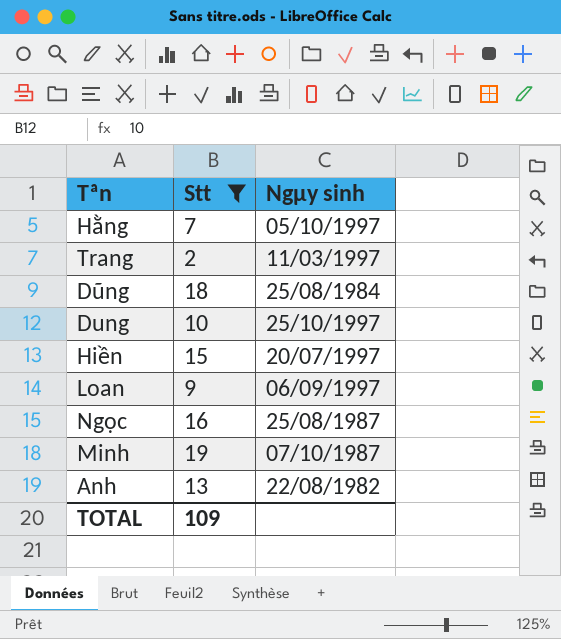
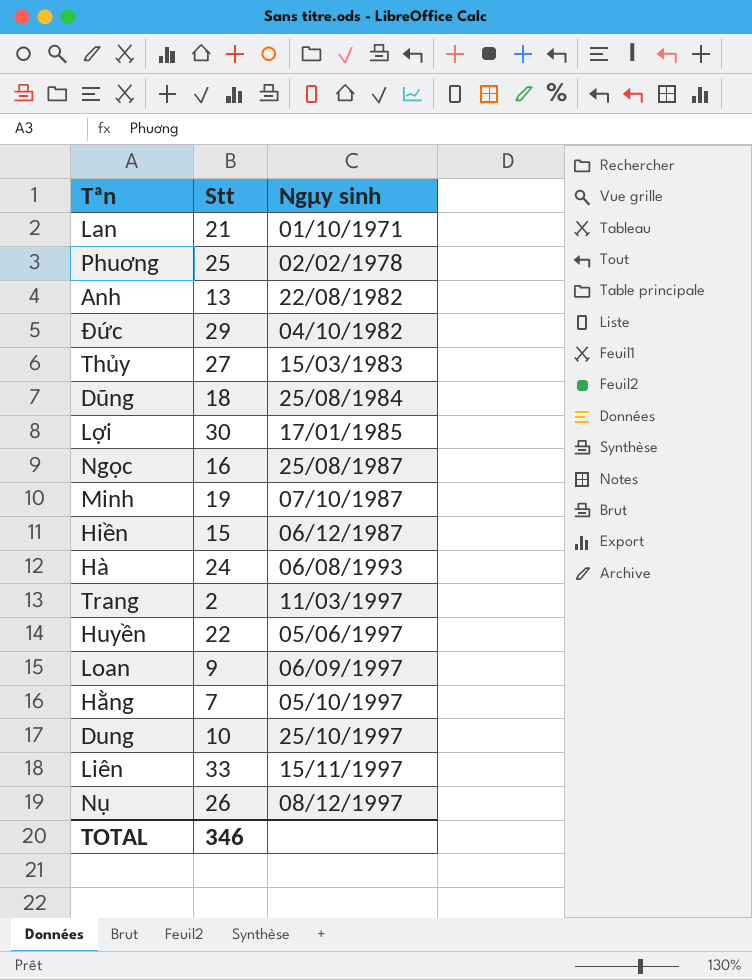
filter: Stt <= 19 -> none
row order: none -> Ngµy sinh ascending
Hiền | Ngµy sinh: 20/07/1997 -> 06/12/1987
TOTAL | Stt: 109 -> 346

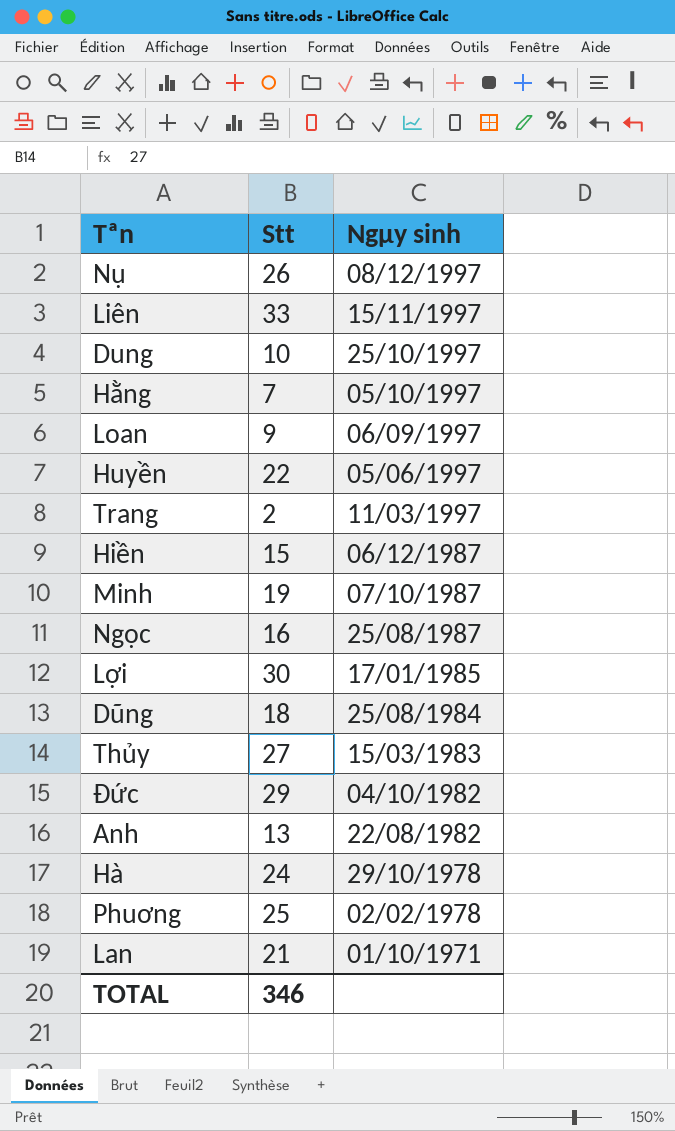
row order: Ngµy sinh ascending -> Ngµy sinh descending
Hà | Ngµy sinh: 06/08/1993 -> 29/10/1978

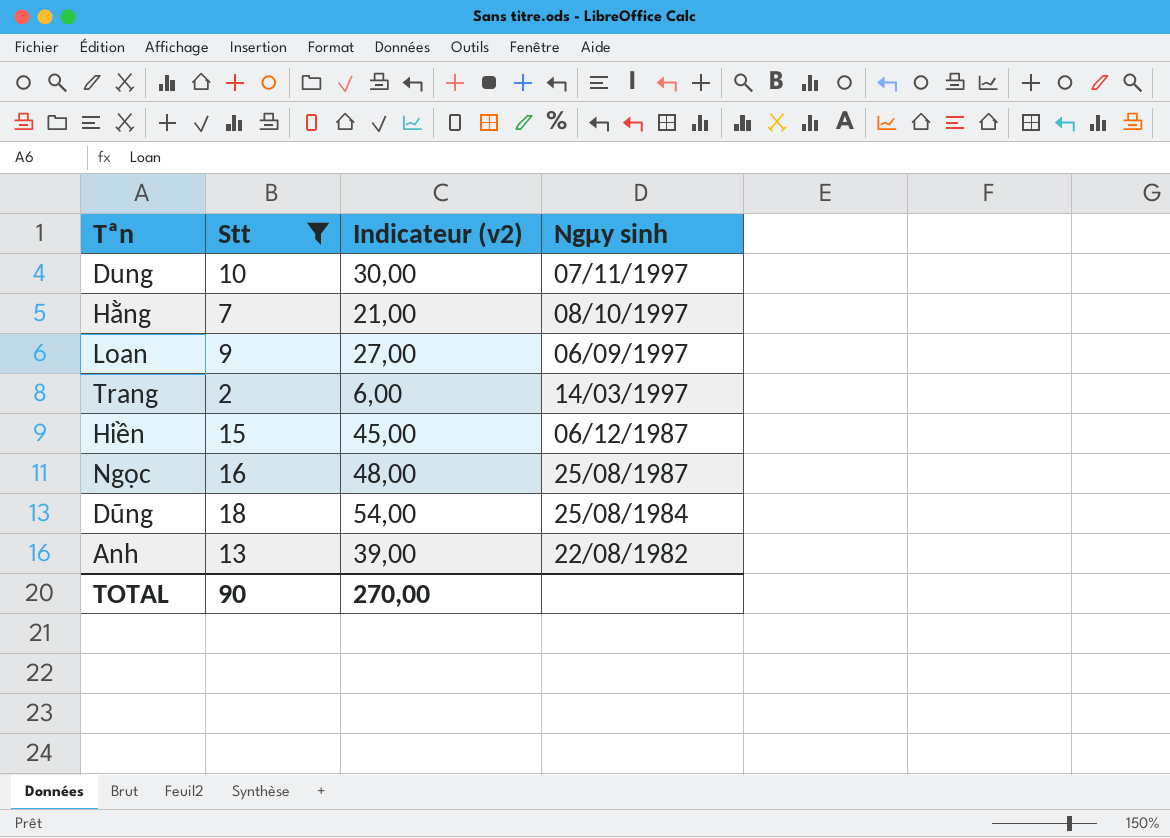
filter: none -> Stt <= 18
column Indicateur (v2) | formula: none -> [Stt] * 3
Dung | Ngµy sinh: 25/10/1997 -> 07/11/1997
Hằng | Ngµy sinh: 05/10/1997 -> 08/10/1997
Trang | Ngµy sinh: 11/03/1997 -> 14/03/1997
TOTAL | Stt: 346 -> 90

